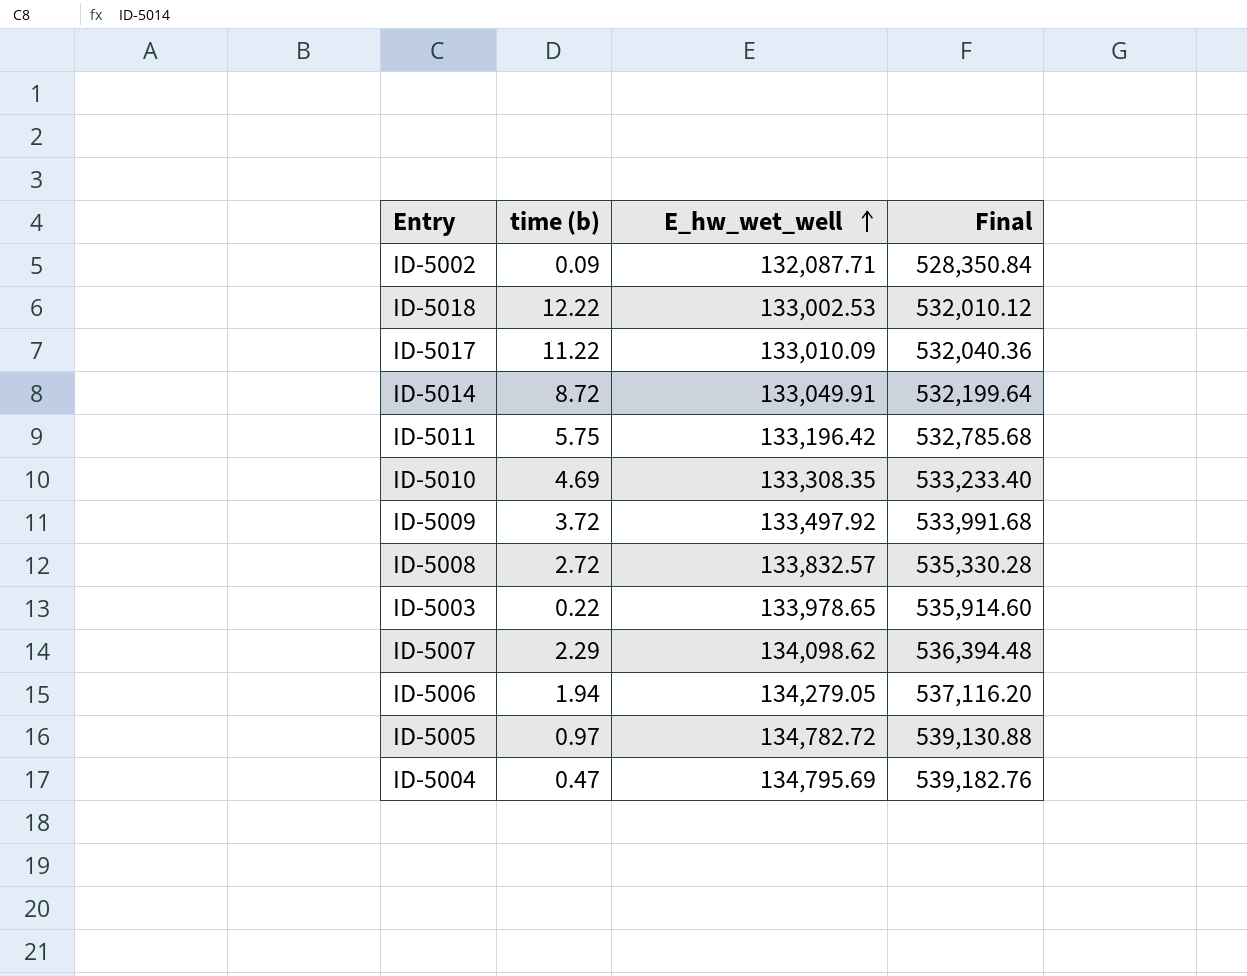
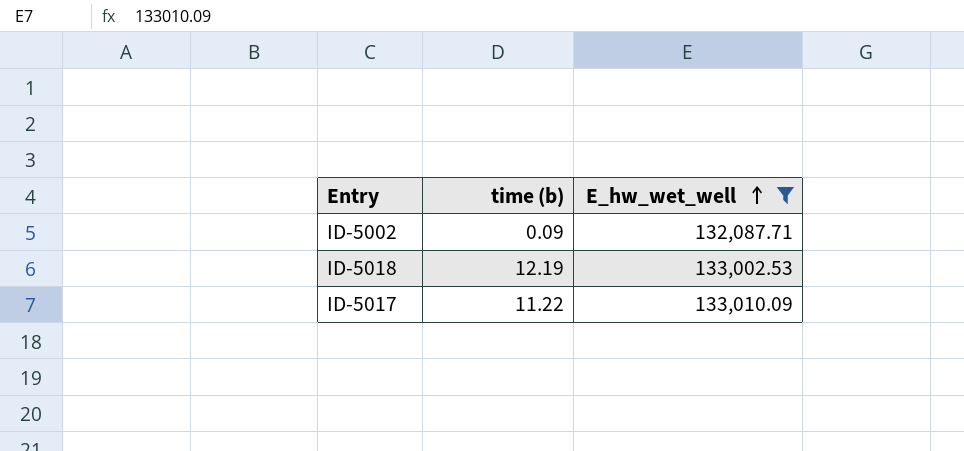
filter: none -> E_hw_wet_well <= 133,010.09
column Final | formula: [E_hw_wet_well] * 4 -> none
ID-5018 | time (b): 12.22 -> 12.19

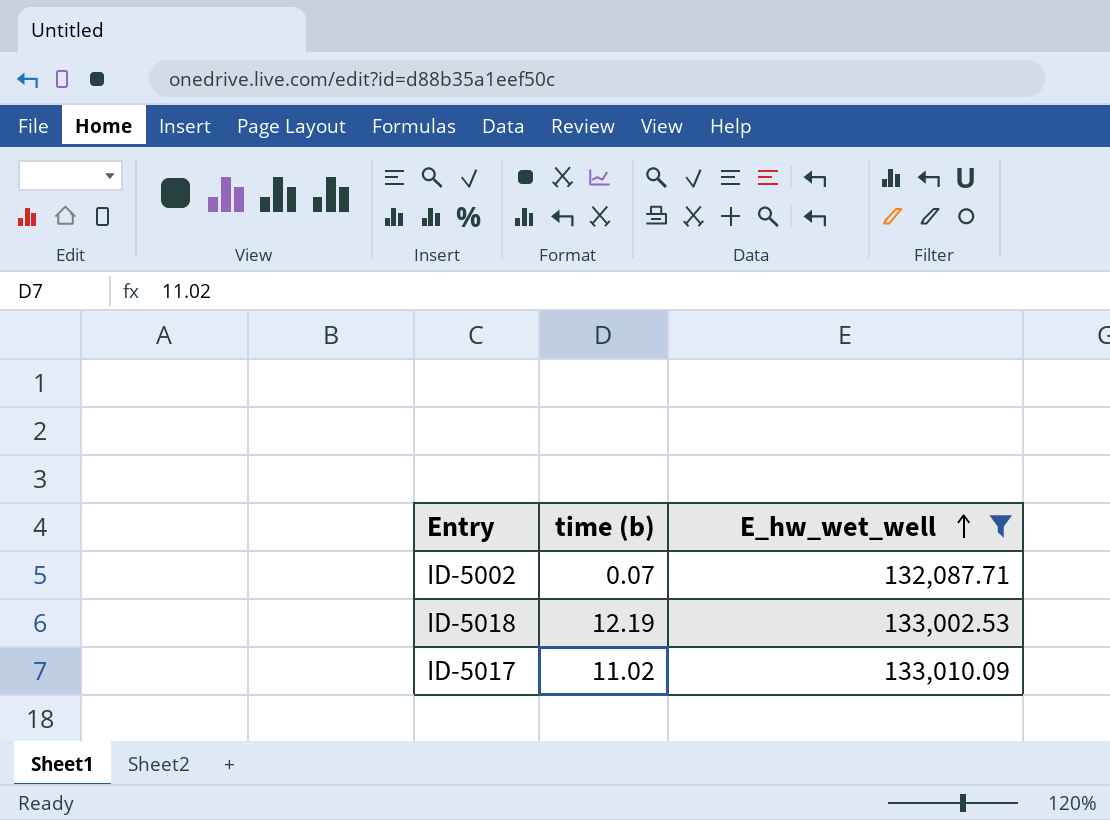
ID-5002 | time (b): 0.09 -> 0.07
ID-5017 | time (b): 11.22 -> 11.02

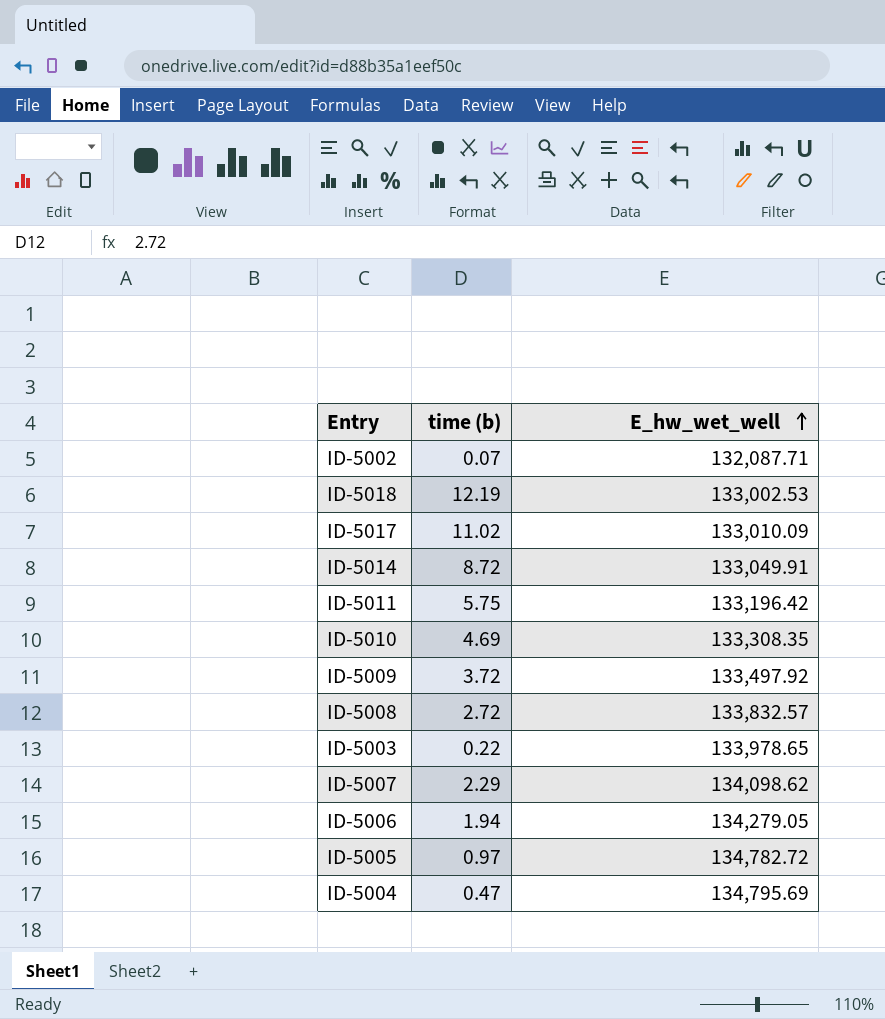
filter: E_hw_wet_well <= 133,010.09 -> none

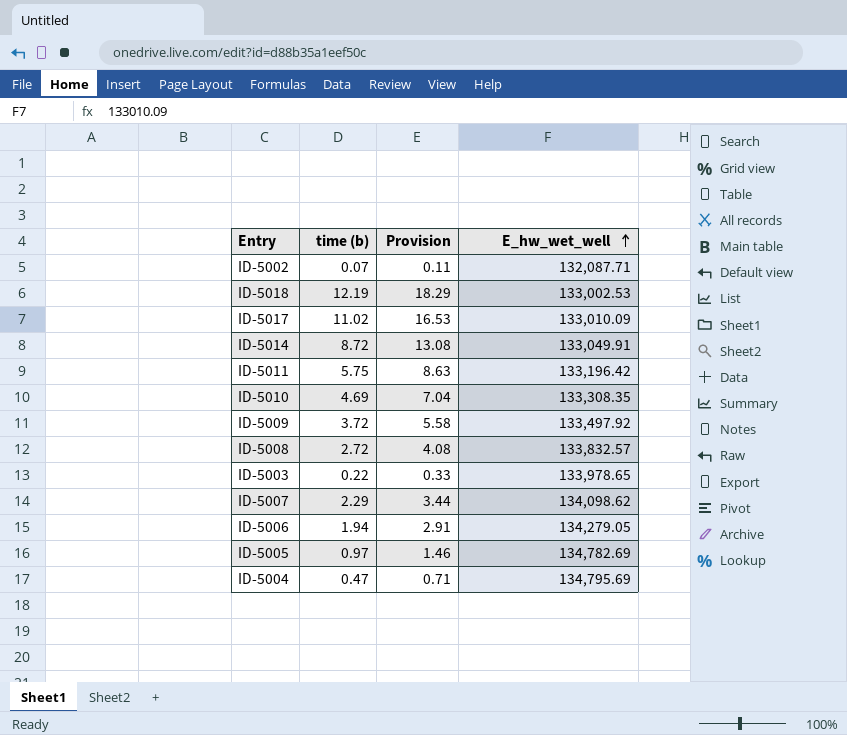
column Provision | formula: none -> [time (b)] * 1.5
ID-5005 | E_hw_wet_well: 134,782.72 -> 134,782.69

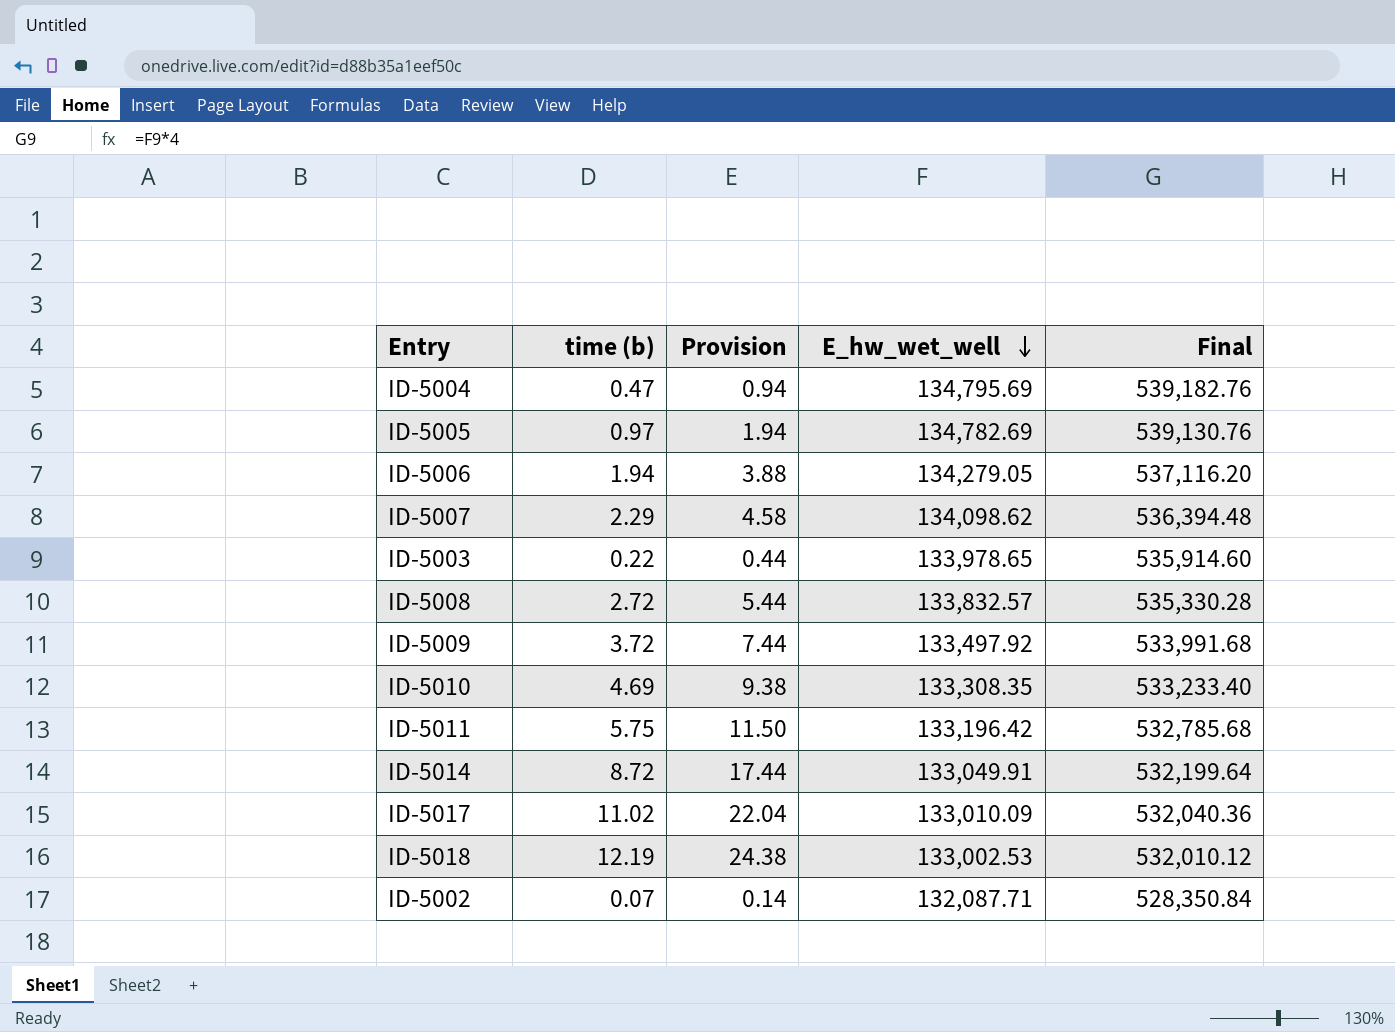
row order: E_hw_wet_well ascending -> E_hw_wet_well descending
column Provision | formula: [time (b)] * 1.5 -> [time (b)] * 2
column Final | formula: none -> [E_hw_wet_well] * 4

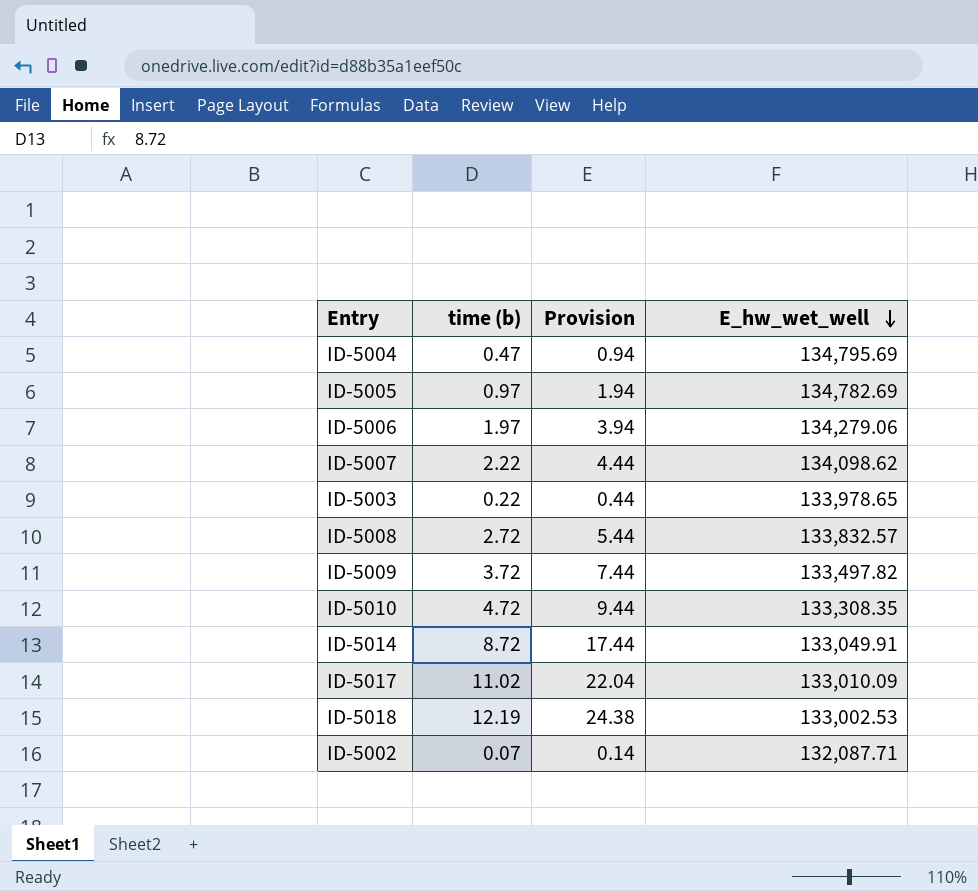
column Final | formula: [E_hw_wet_well] * 4 -> none
row ID-5011: 5.75 | 11.50 | 133,196.42 | 532,785.68 -> none
ID-5006 | time (b): 1.94 -> 1.97
ID-5006 | Provision: 3.88 -> 3.94
ID-5006 | E_hw_wet_well: 134,279.05 -> 134,279.06
ID-5007 | time (b): 2.29 -> 2.22
ID-5007 | Provision: 4.58 -> 4.44
ID-5009 | E_hw_wet_well: 133,497.92 -> 133,497.82
ID-5010 | time (b): 4.69 -> 4.72
ID-5010 | Provision: 9.38 -> 9.44

